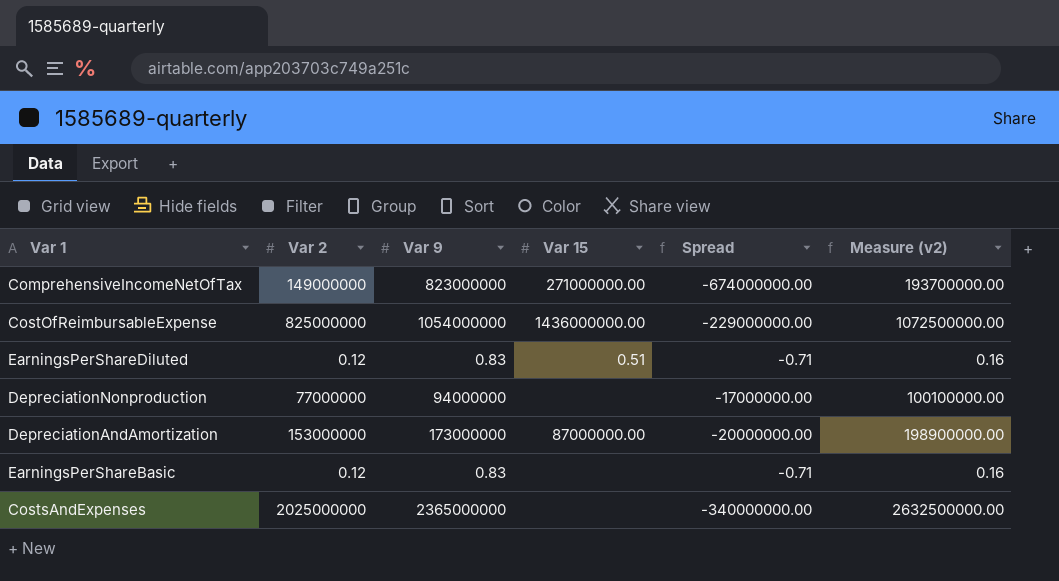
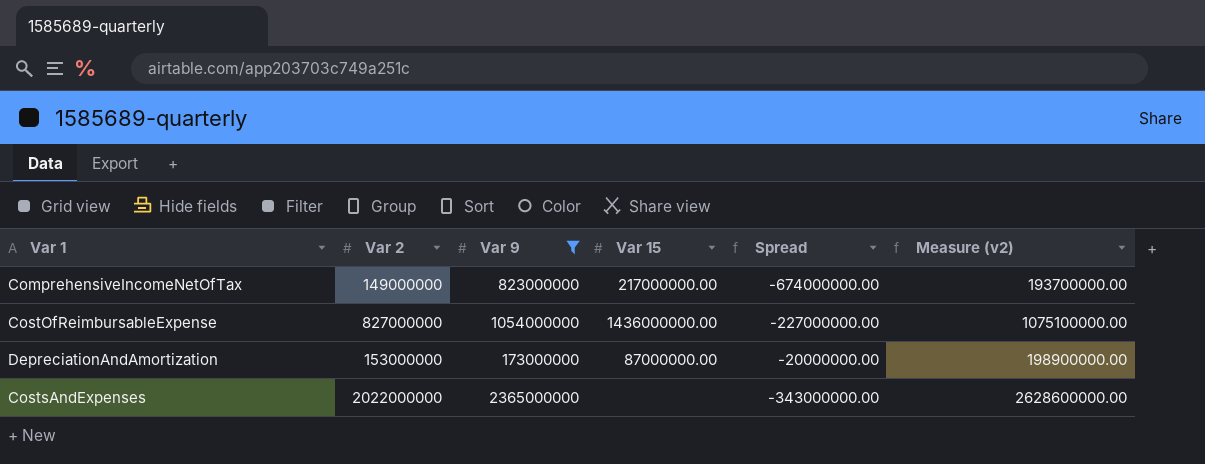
filter: none -> Var 9 >= 173000000
ComprehensiveIncomeNetOfTax | Var 15: 271000000.00 -> 217000000.00
CostOfReimbursableExpense | Var 2: 825000000 -> 827000000
CostOfReimbursableExpense | Spread: -229000000.00 -> -227000000.00
CostOfReimbursableExpense | Measure (v2): 1072500000.00 -> 1075100000.00
CostsAndExpenses | Var 2: 2025000000 -> 2022000000
CostsAndExpenses | Spread: -340000000.00 -> -343000000.00
CostsAndExpenses | Measure (v2): 2632500000.00 -> 2628600000.00

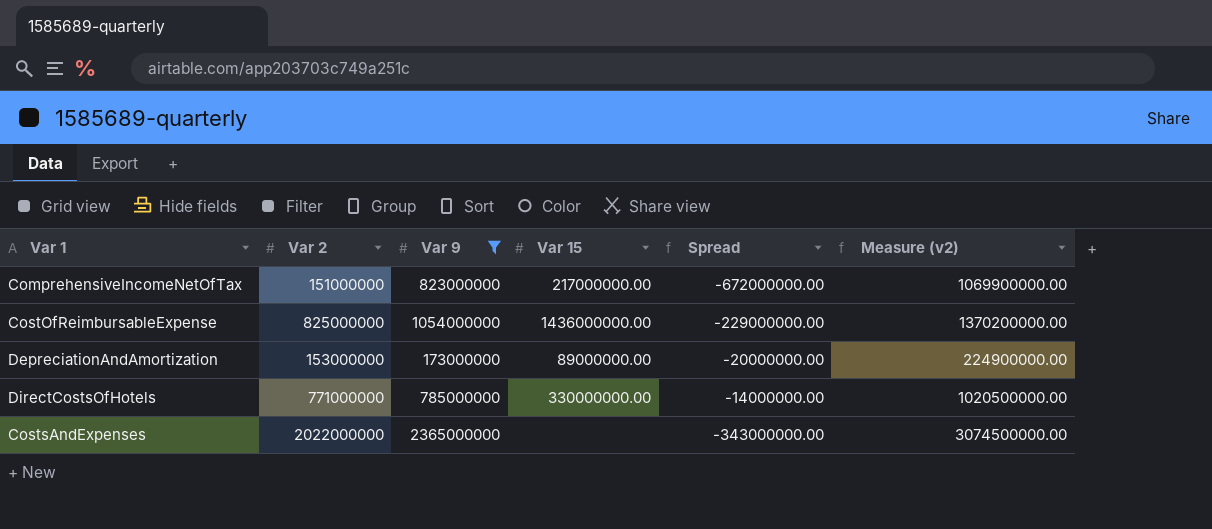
column Measure (v2) | formula: [Var 2] * 1.3 -> [Var 9] * 1.3
ComprehensiveIncomeNetOfTax | Var 2: 149000000 -> 151000000
ComprehensiveIncomeNetOfTax | Spread: -674000000.00 -> -672000000.00
CostOfReimbursableExpense | Var 2: 827000000 -> 825000000
CostOfReimbursableExpense | Spread: -227000000.00 -> -229000000.00
DepreciationAndAmortization | Var 15: 87000000.00 -> 89000000.00
row DirectCostsOfHotels: none -> 771000000 | 785000000 | 330000000.00 | -14000000.00 | 1020500000.00

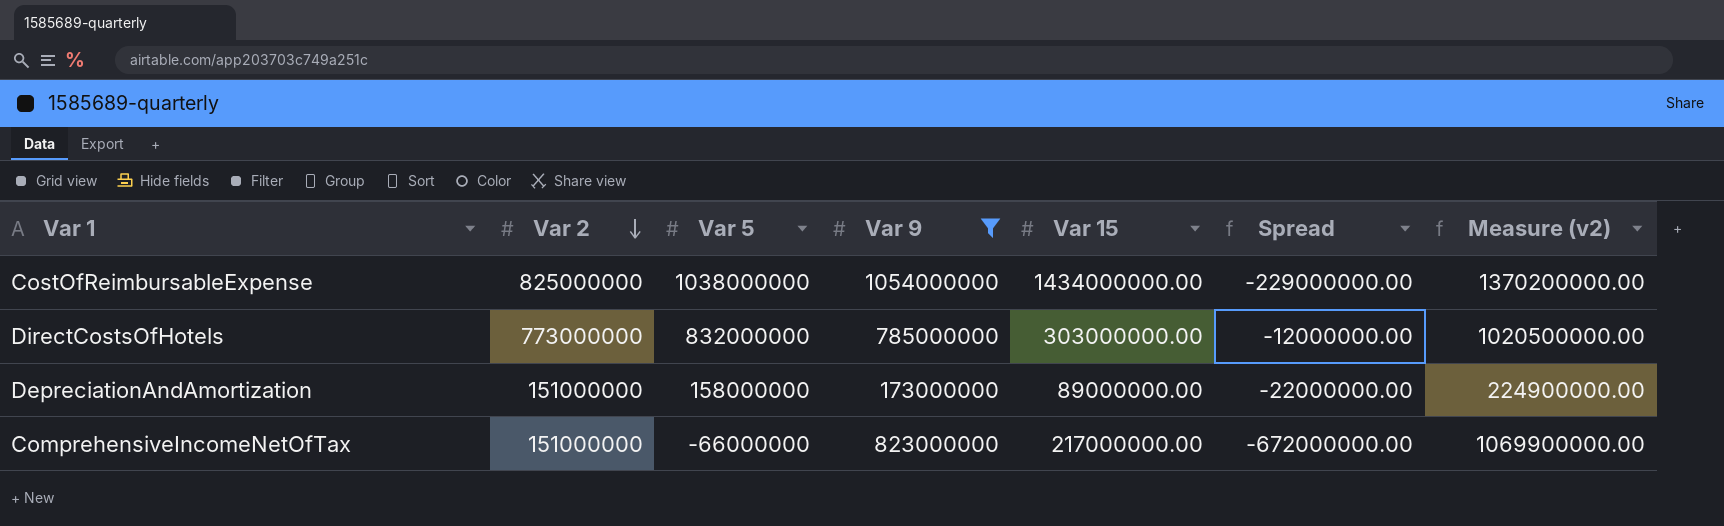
row order: none -> Var 2 descending
column Var 5 | position: none -> 3
row CostsAndExpenses: 2022000000 | 2365000000 | none | -343000000.00 | 3074500000.00 -> none
CostOfReimbursableExpense | Var 15: 1436000000.00 -> 1434000000.00
DirectCostsOfHotels | Var 2: 771000000 -> 773000000
DirectCostsOfHotels | Var 15: 330000000.00 -> 303000000.00
DirectCostsOfHotels | Spread: -14000000.00 -> -12000000.00
DepreciationAndAmortization | Var 2: 153000000 -> 151000000
DepreciationAndAmortization | Spread: -20000000.00 -> -22000000.00

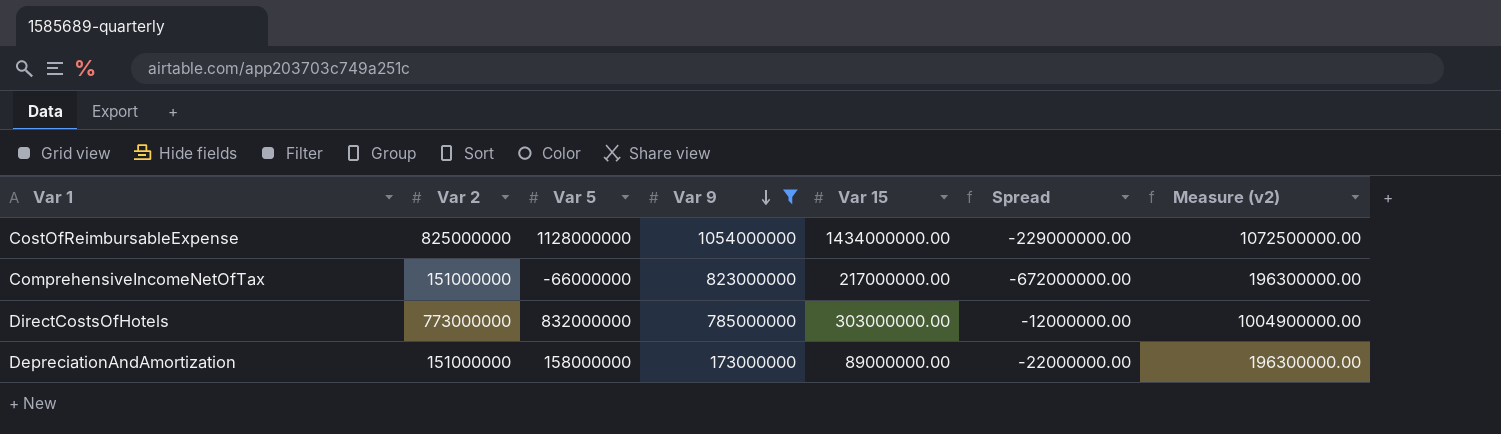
row order: Var 2 descending -> Var 9 descending
column Measure (v2) | formula: [Var 9] * 1.3 -> [Var 2] * 1.3
CostOfReimbursableExpense | Var 5: 1038000000 -> 1128000000

